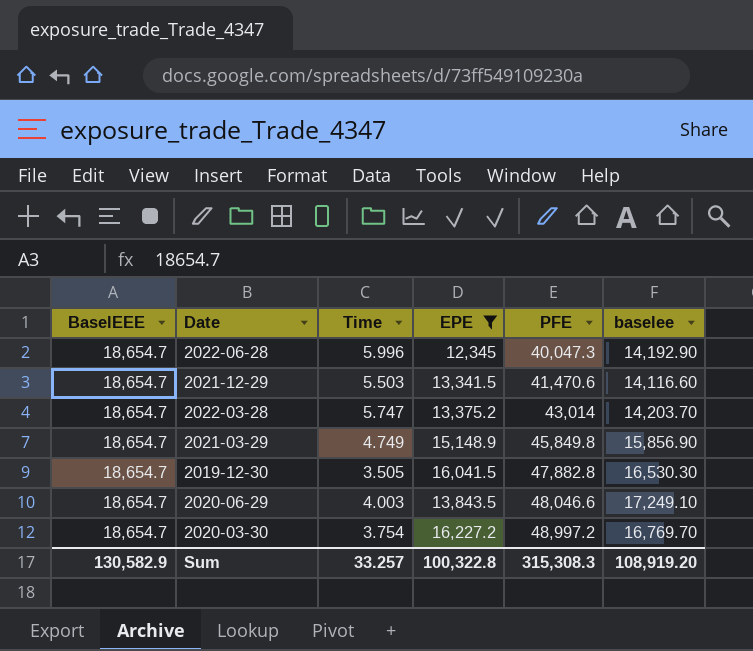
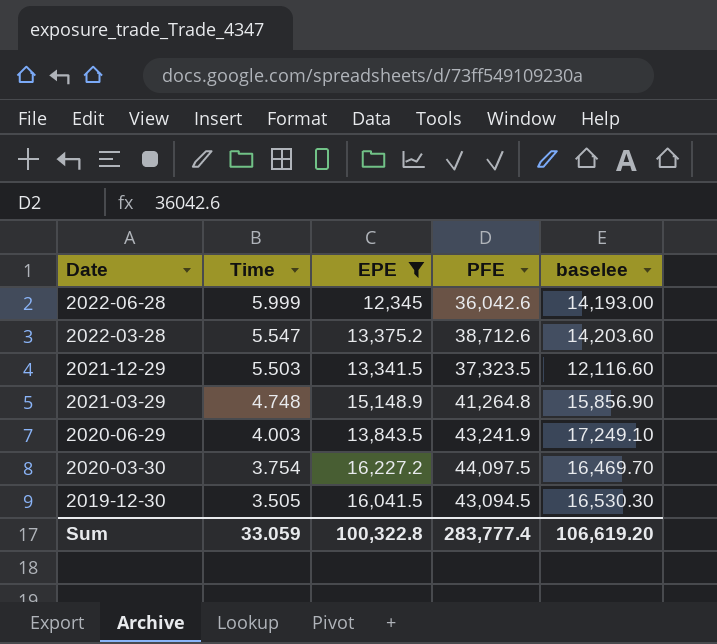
row order: PFE ascending -> Date descending
column BaselEEE | position: 1 -> none
2022-06-28 | Time: 5.996 -> 5.999
2022-06-28 | PFE: 40,047.3 -> 36,042.6
2022-06-28 | baselee: 14,192.90 -> 14,193.00
2022-03-28 | Time: 5.747 -> 5.547
2022-03-28 | PFE: 43,014 -> 38,712.6
2022-03-28 | baselee: 14,203.70 -> 14,203.60
2021-12-29 | PFE: 41,470.6 -> 37,323.5
2021-12-29 | baselee: 14,116.60 -> 12,116.60
2021-03-29 | Time: 4.749 -> 4.748
2021-03-29 | PFE: 45,849.8 -> 41,264.8
2020-06-29 | PFE: 48,046.6 -> 43,241.9
2020-03-30 | PFE: 48,997.2 -> 44,097.5
2020-03-30 | baselee: 16,769.70 -> 16,469.70
2019-12-30 | PFE: 47,882.8 -> 43,094.5
Sum | Time: 33.257 -> 33.059
Sum | PFE: 315,308.3 -> 283,777.4
Sum | baselee: 108,919.20 -> 106,619.20

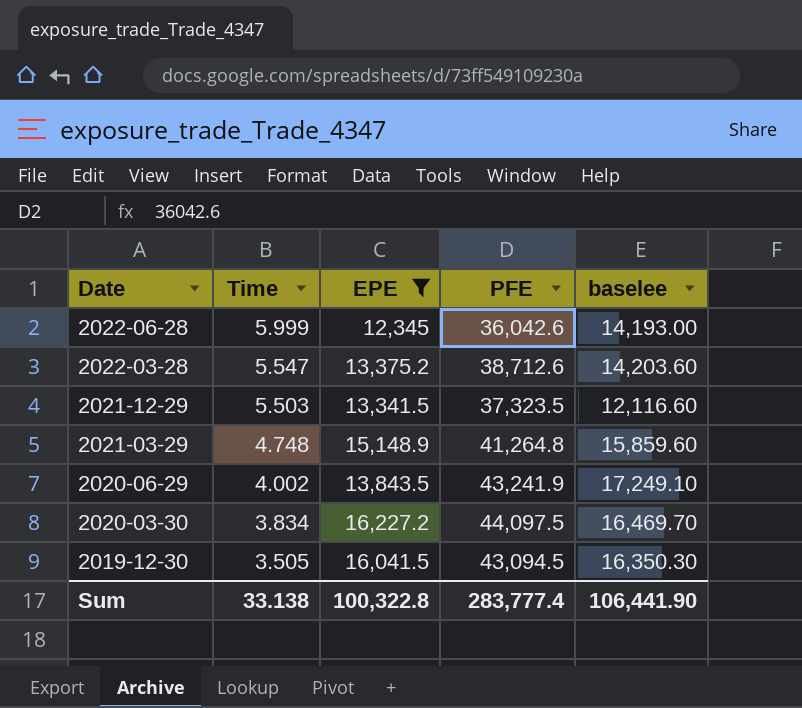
2021-03-29 | baselee: 15,856.90 -> 15,859.60
2020-06-29 | Time: 4.003 -> 4.002
2020-03-30 | Time: 3.754 -> 3.834
2019-12-30 | baselee: 16,530.30 -> 16,350.30
Sum | Time: 33.059 -> 33.138
Sum | baselee: 106,619.20 -> 106,441.90

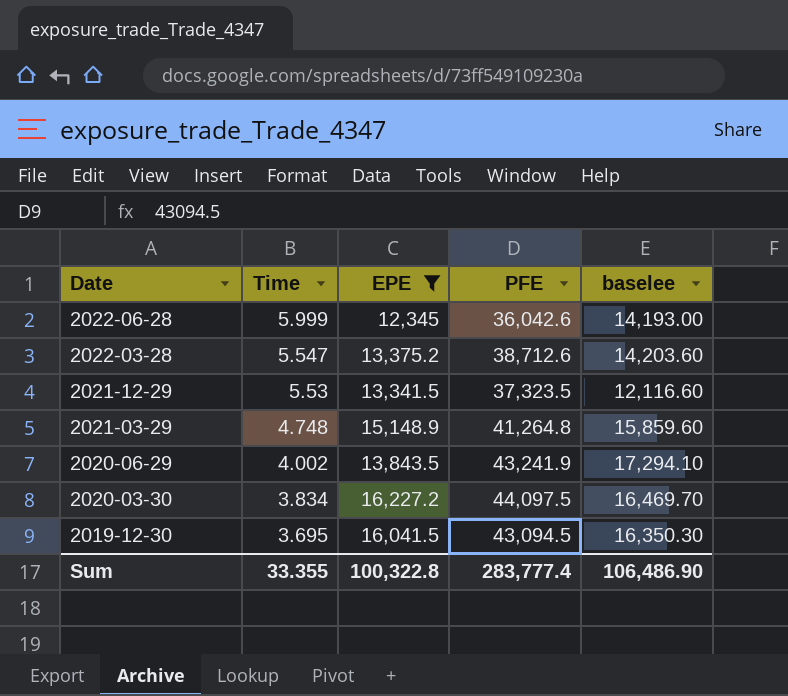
2021-12-29 | Time: 5.503 -> 5.53
2020-06-29 | baselee: 17,249.10 -> 17,294.10
2019-12-30 | Time: 3.505 -> 3.695
Sum | Time: 33.138 -> 33.355
Sum | baselee: 106,441.90 -> 106,486.90

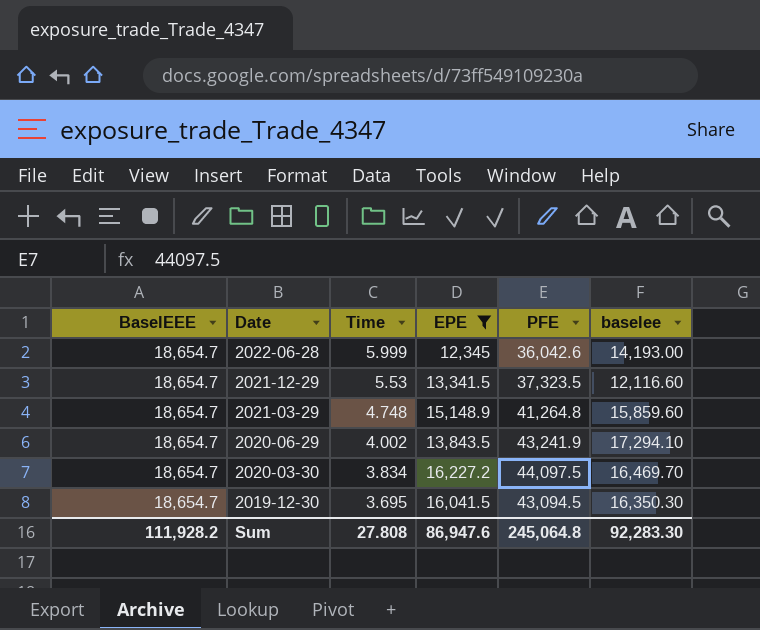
column BaselEEE | position: none -> 1
row 2022-03-28: 5.547 | 13,375.2 | 38,712.6 | 14,203.60 -> none
Sum | Time: 33.355 -> 27.808
Sum | EPE: 100,322.8 -> 86,947.6
Sum | PFE: 283,777.4 -> 245,064.8
Sum | baselee: 106,486.90 -> 92,283.30

